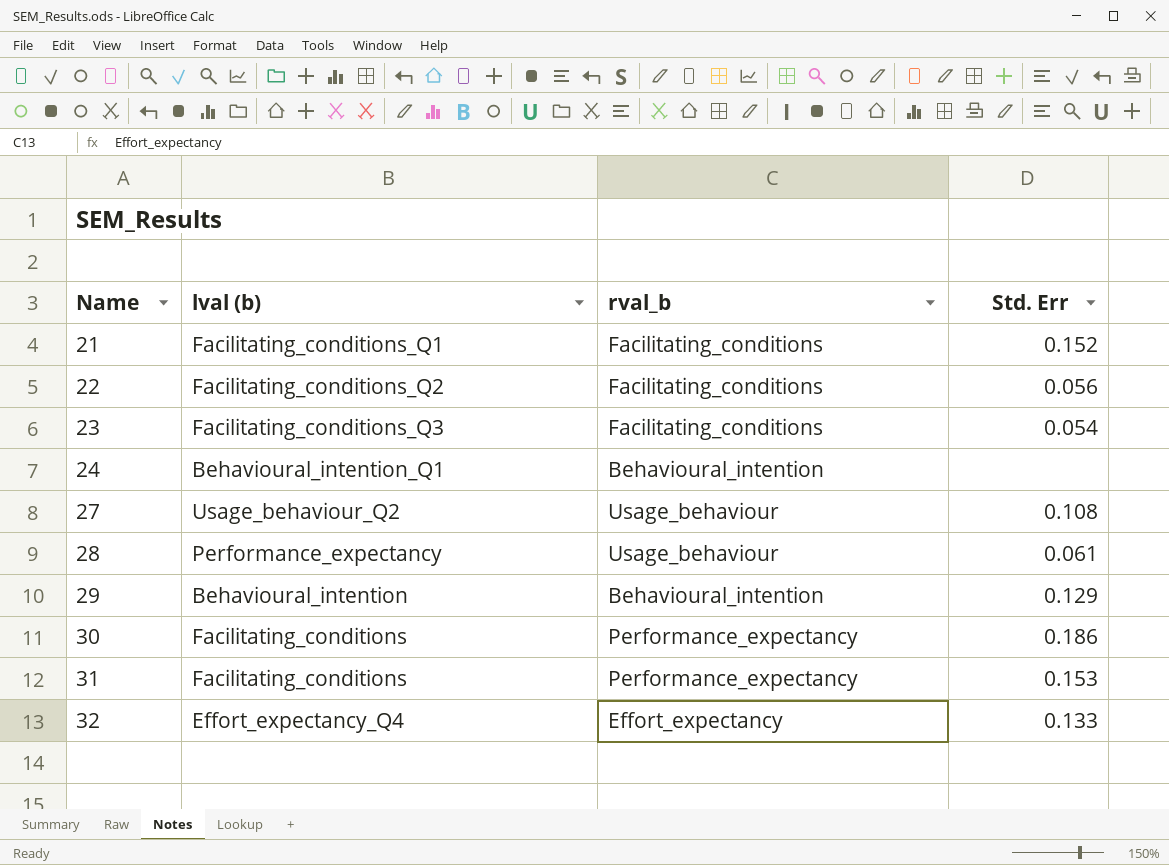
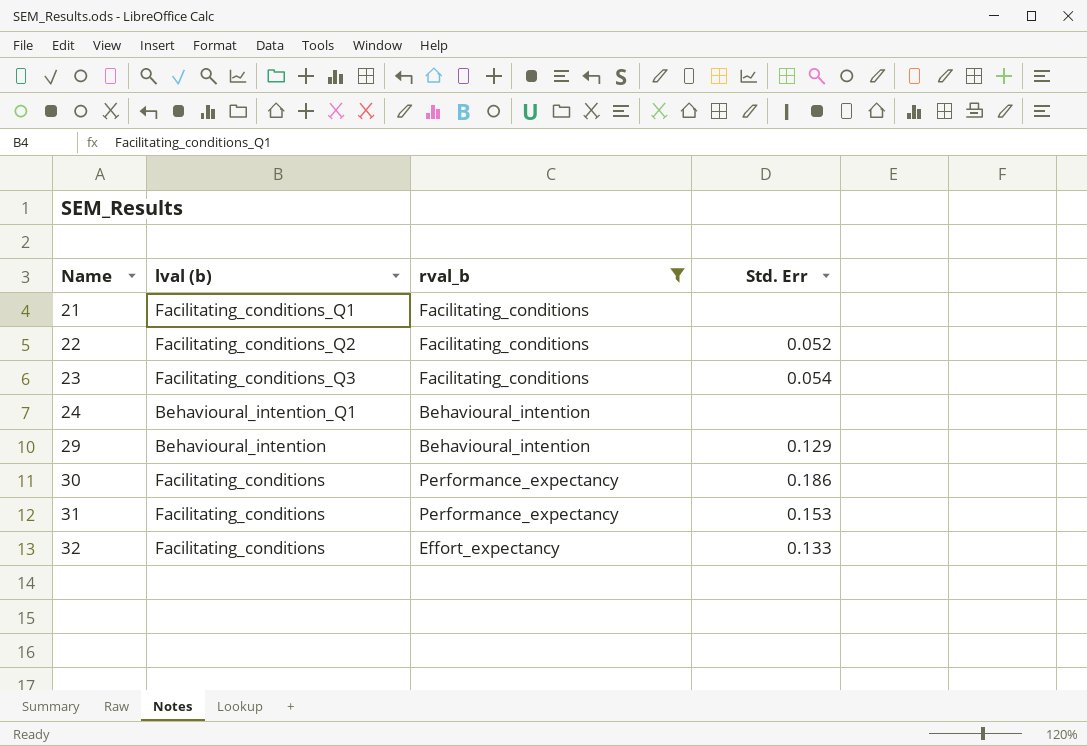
filter: none -> rval_b != Usage_behaviour
21 | Std. Err: 0.152 -> none
22 | Std. Err: 0.056 -> 0.052
32 | lval (b): Effort_expectancy_Q4 -> Facilitating_conditions

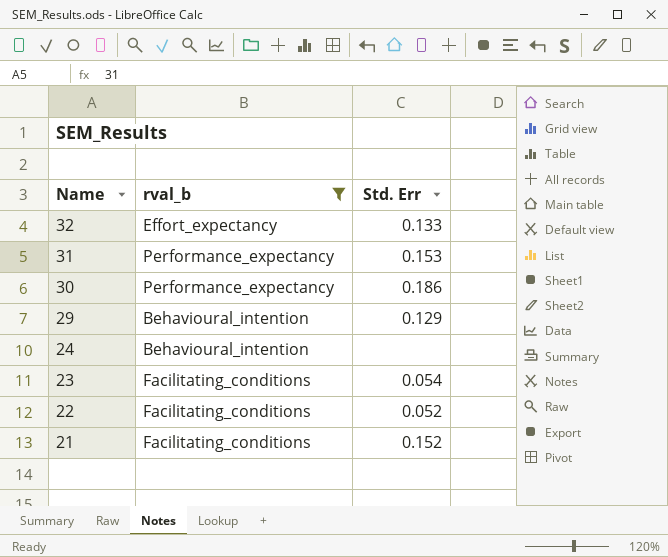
row order: Name ascending -> Name descending
column lval (b) | position: 2 -> none
21 | Std. Err: none -> 0.152

